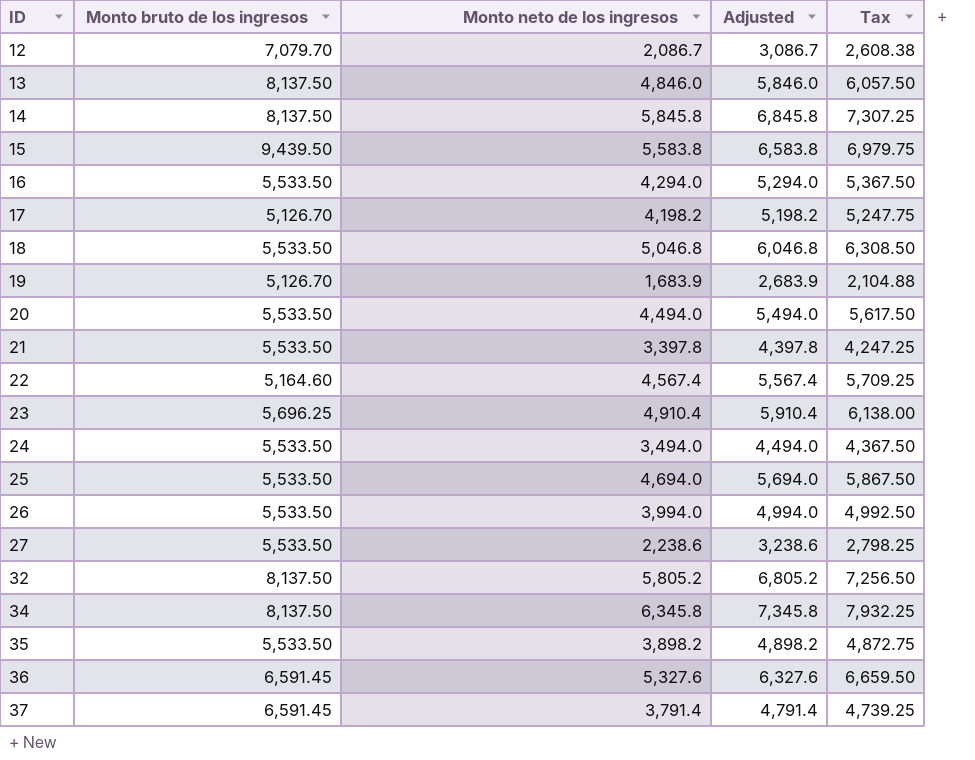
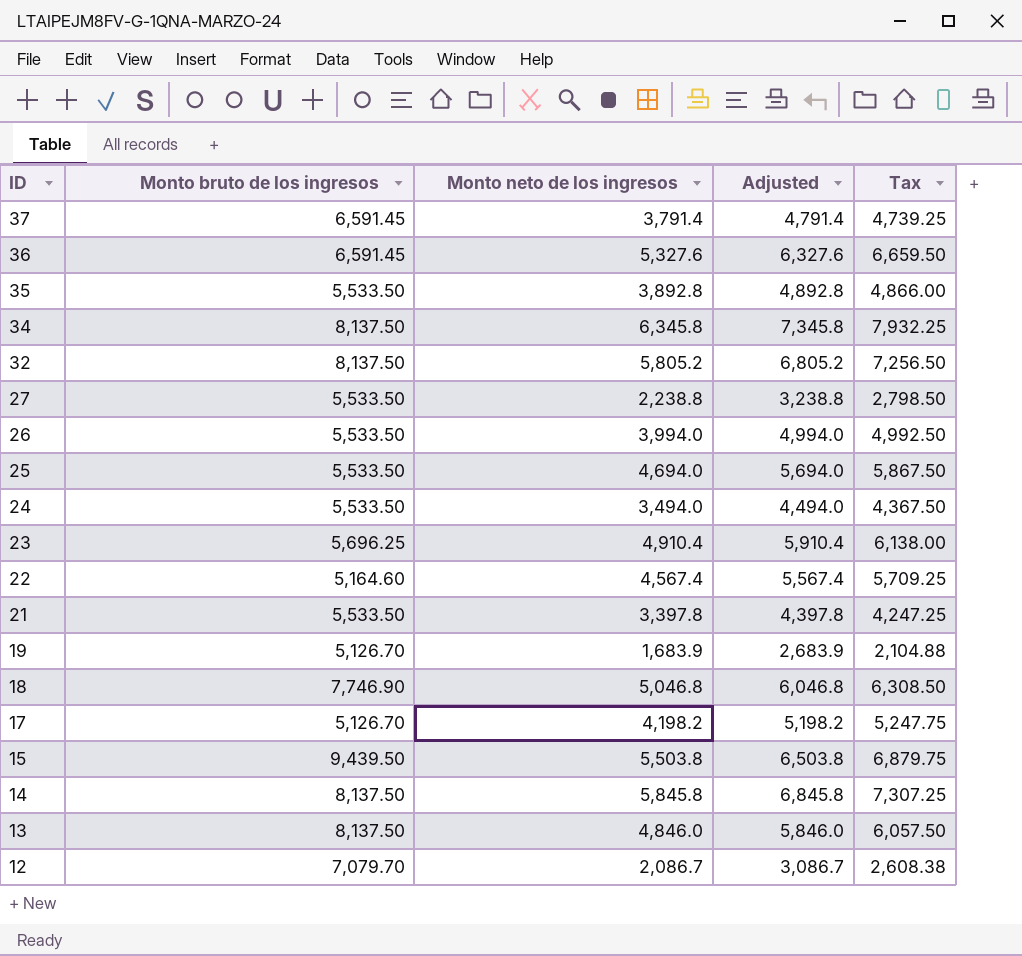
row order: ID ascending -> ID descending
row 16: 5,533.50 | 4,294.0 | 5,294.0 | 5,367.50 -> none
row 20: 5,533.50 | 4,494.0 | 5,494.0 | 5,617.50 -> none
35 | Monto neto de los ingresos: 3,898.2 -> 3,892.8
35 | Adjusted: 4,898.2 -> 4,892.8
35 | Tax: 4,872.75 -> 4,866.00
27 | Monto neto de los ingresos: 2,238.6 -> 2,238.8
27 | Adjusted: 3,238.6 -> 3,238.8
27 | Tax: 2,798.25 -> 2,798.50
18 | Monto bruto de los ingresos: 5,533.50 -> 7,746.90
15 | Monto neto de los ingresos: 5,583.8 -> 5,503.8
15 | Adjusted: 6,583.8 -> 6,503.8
15 | Tax: 6,979.75 -> 6,879.75

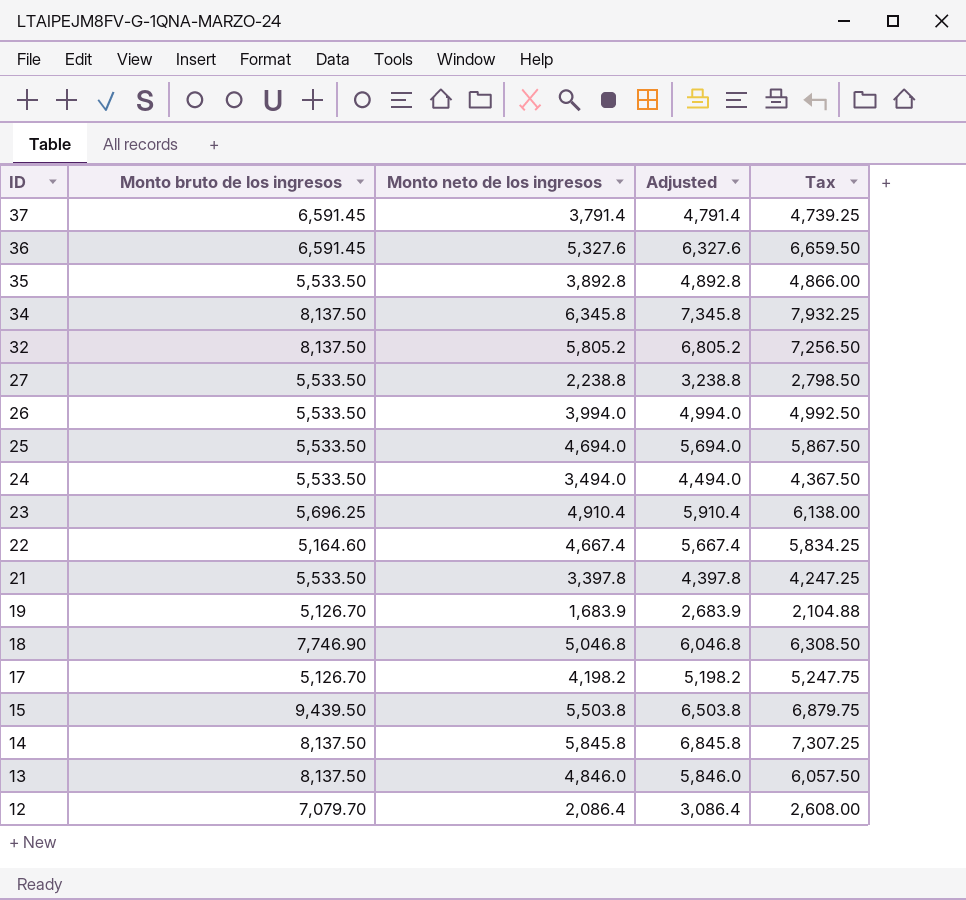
22 | Monto neto de los ingresos: 4,567.4 -> 4,667.4
22 | Adjusted: 5,567.4 -> 5,667.4
22 | Tax: 5,709.25 -> 5,834.25
12 | Monto neto de los ingresos: 2,086.7 -> 2,086.4
12 | Adjusted: 3,086.7 -> 3,086.4
12 | Tax: 2,608.38 -> 2,608.00

